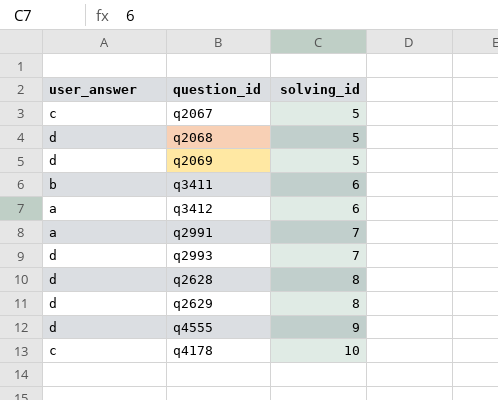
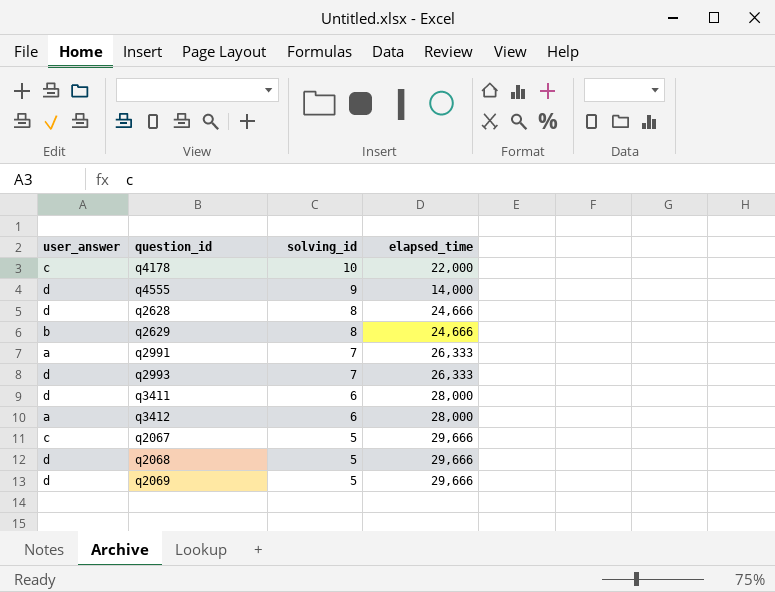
row order: solving_id ascending -> solving_id descending
column elapsed_time | position: none -> 4
q2629 | user_answer: d -> b
q3411 | user_answer: b -> d

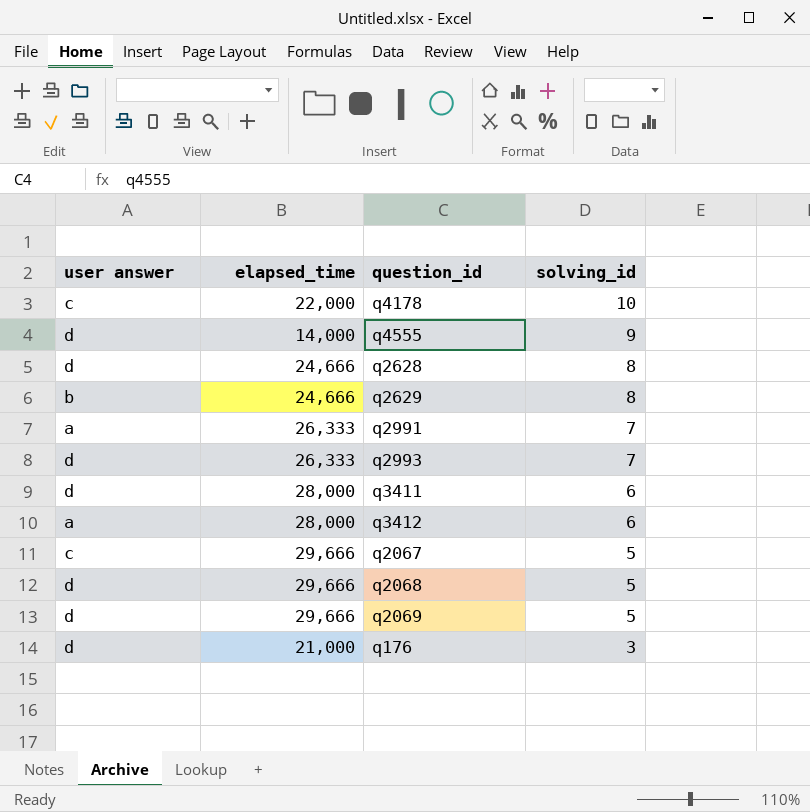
column name: user_answer -> user answer
column elapsed_time | position: 4 -> 2
row q176: none -> d | 21,000 | 3

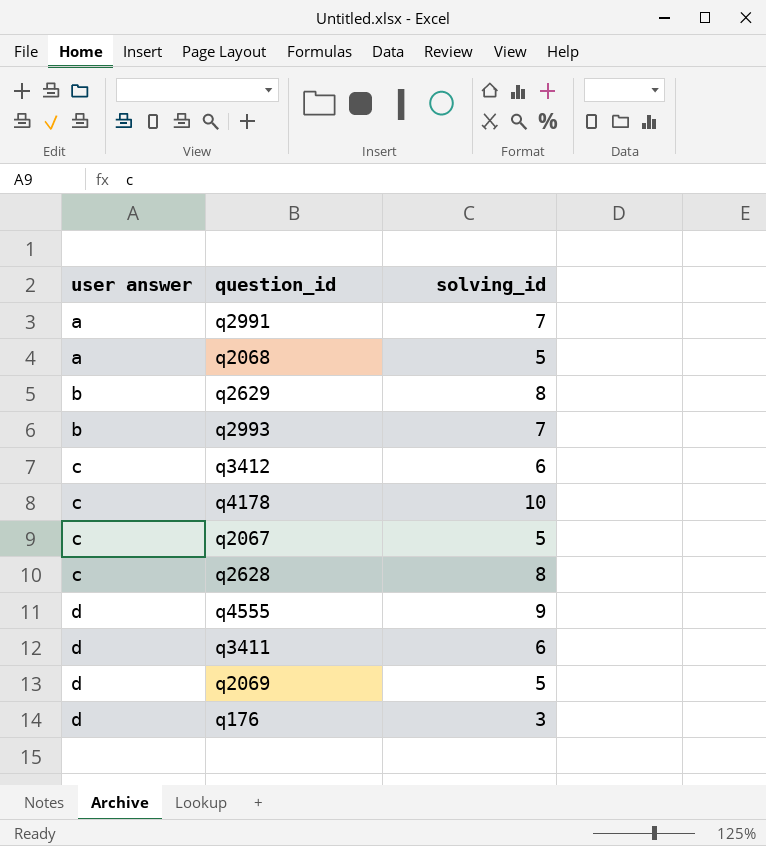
row order: solving_id descending -> user answer ascending
column elapsed_time | position: 2 -> none
q2068 | user answer: d -> a
q2993 | user answer: d -> b
q3412 | user answer: a -> c
q2628 | user answer: d -> c

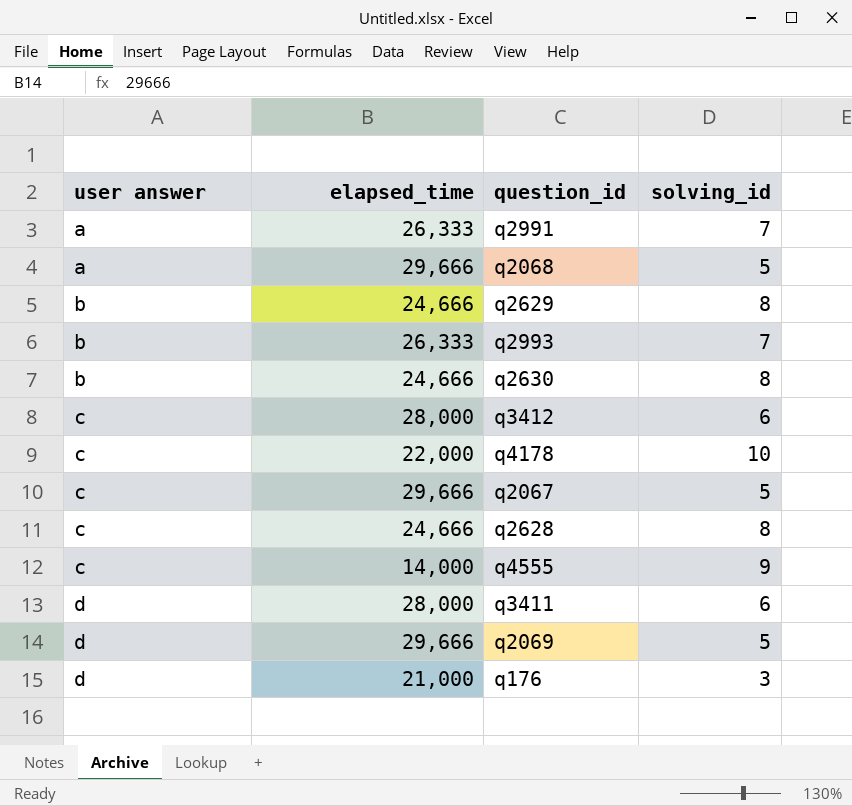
column elapsed_time | position: none -> 2
row q2630: none -> b | 24,666 | 8
q4555 | user answer: d -> c

